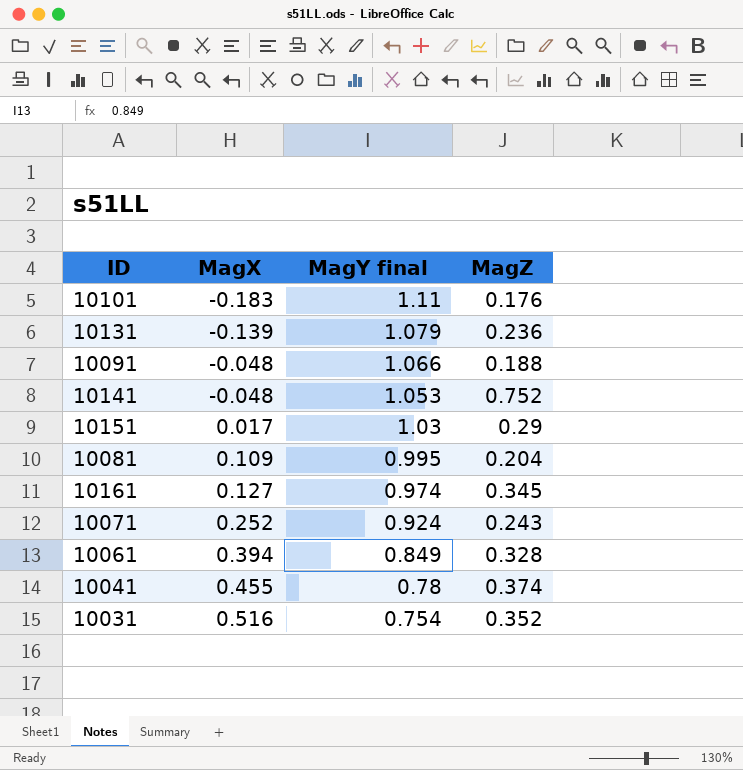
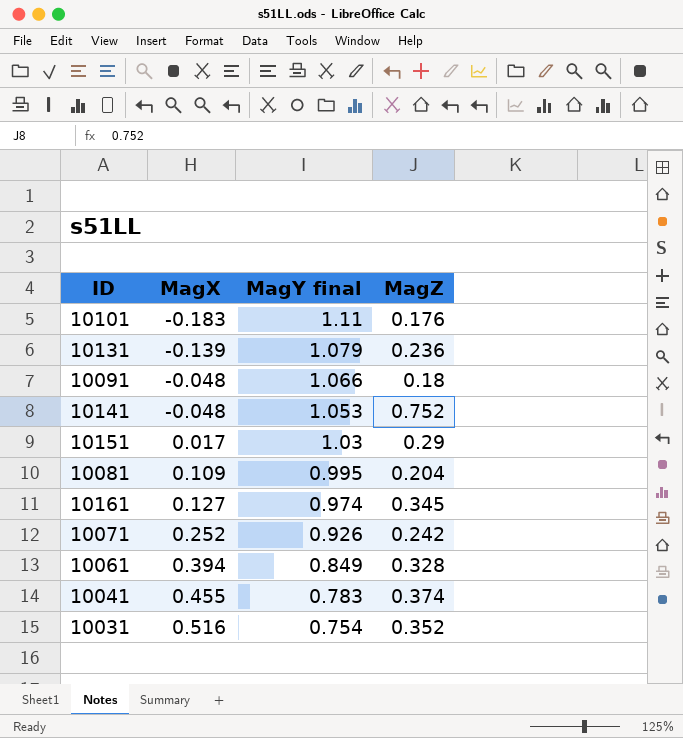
10091 | MagZ: 0.188 -> 0.18
10071 | MagY final: 0.924 -> 0.926
10071 | MagZ: 0.243 -> 0.242
10041 | MagY final: 0.78 -> 0.783

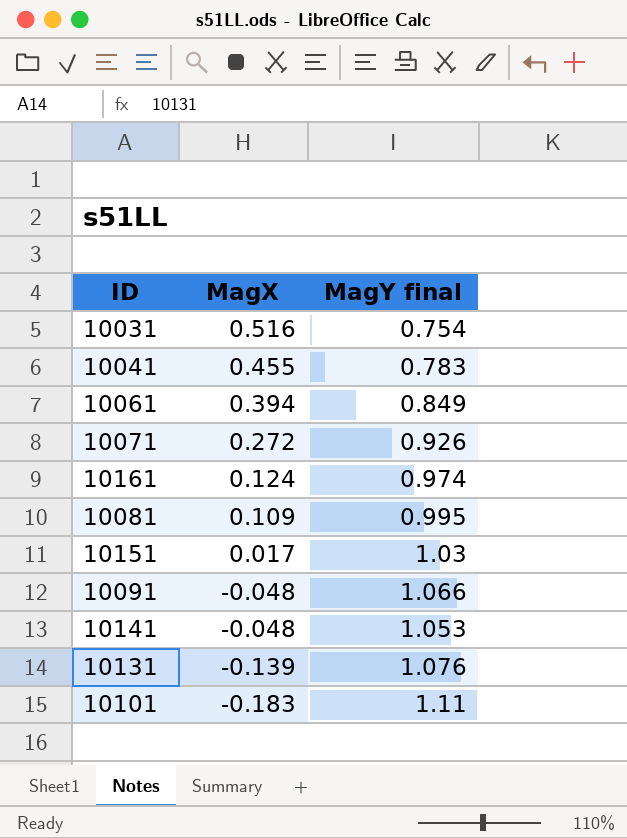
row order: MagX ascending -> MagX descending
column MagZ | position: 4 -> none
10071 | MagX: 0.252 -> 0.272
10161 | MagX: 0.127 -> 0.124
10131 | MagY final: 1.079 -> 1.076

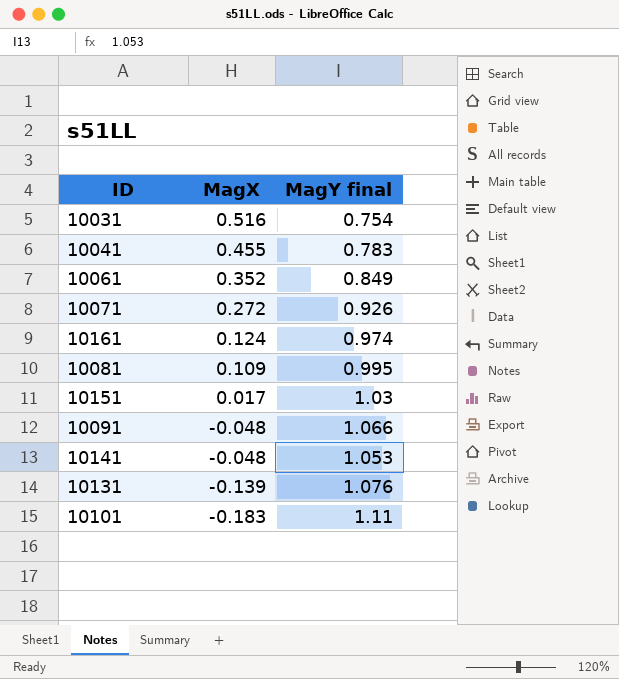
10061 | MagX: 0.394 -> 0.352

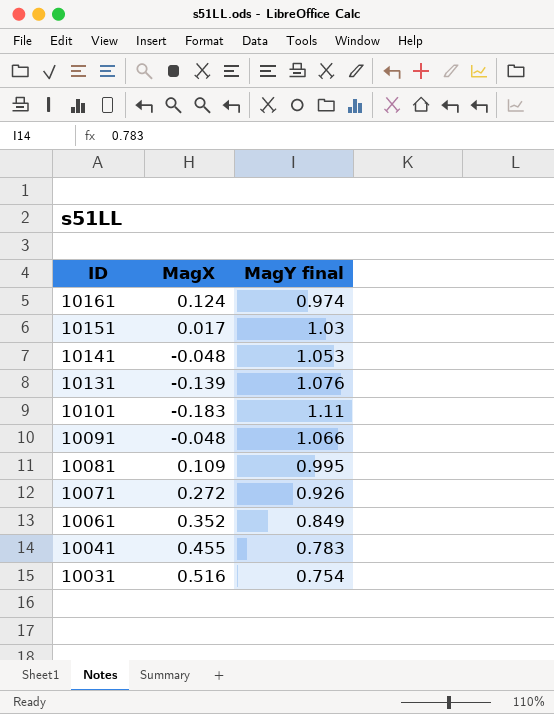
row order: MagX descending -> ID descending

